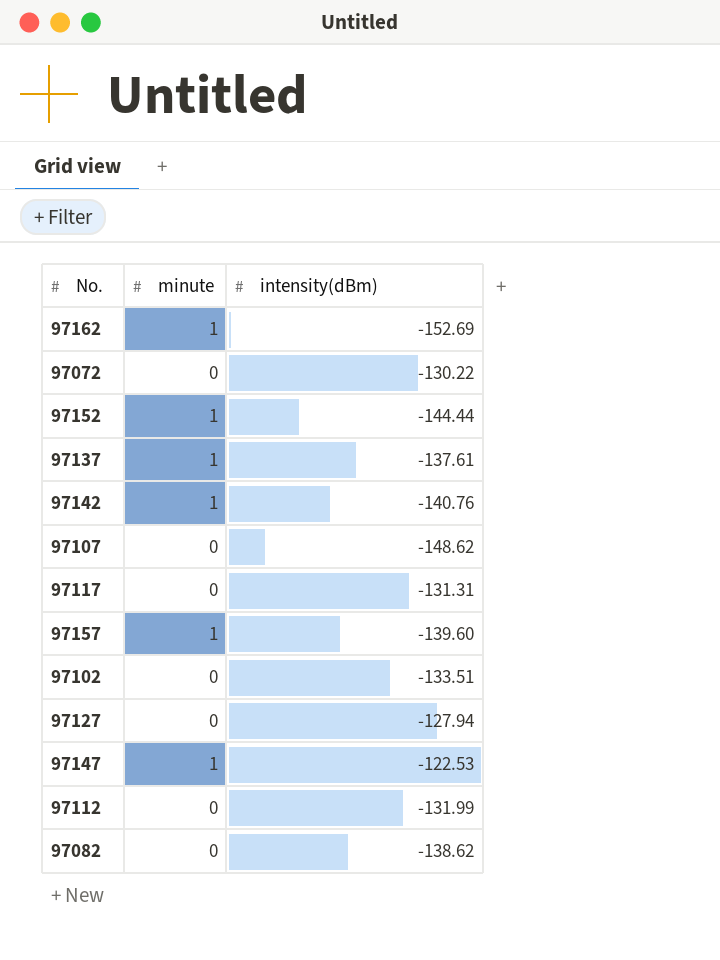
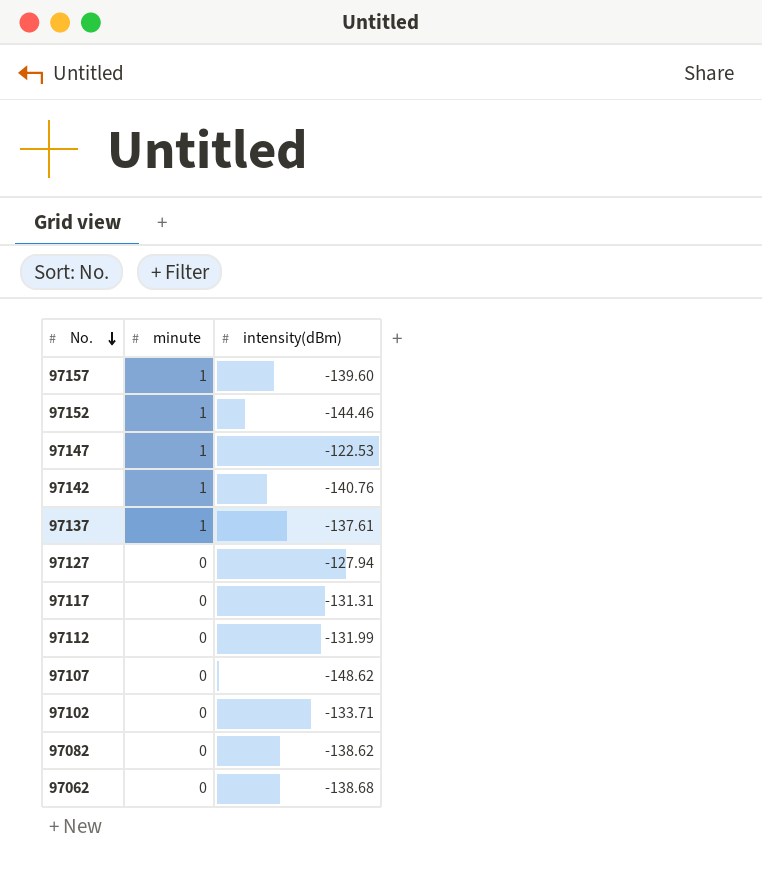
row order: none -> No. descending
row 97162: 1 | -152.69 -> none
row 97072: 0 | -130.22 -> none
97152 | intensity(dBm): -144.44 -> -144.46
97102 | intensity(dBm): -133.51 -> -133.71
row 97062: none -> 0 | -138.68

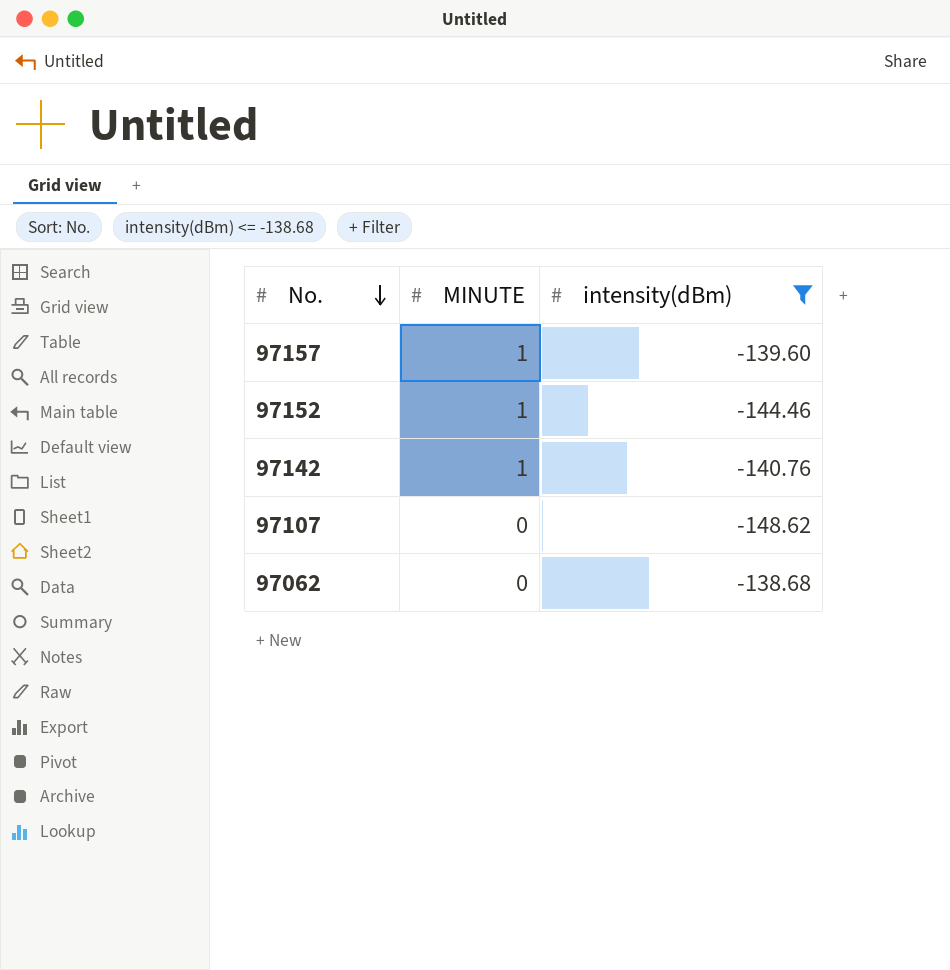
filter: none -> intensity(dBm) <= -138.68
column name: minute -> MINUTE

